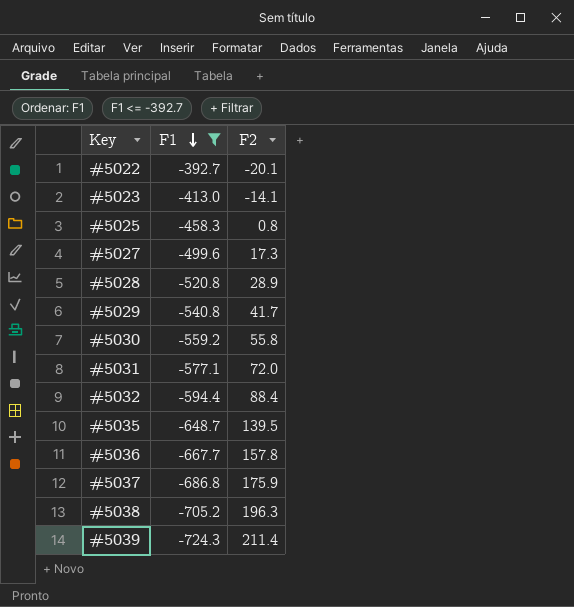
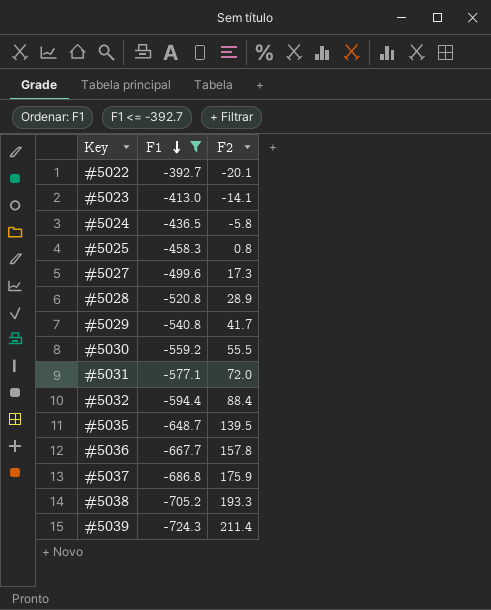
row #5024: none -> -436.5 | -5.8
#5030 | F2: 55.8 -> 55.5
#5038 | F2: 196.3 -> 193.3

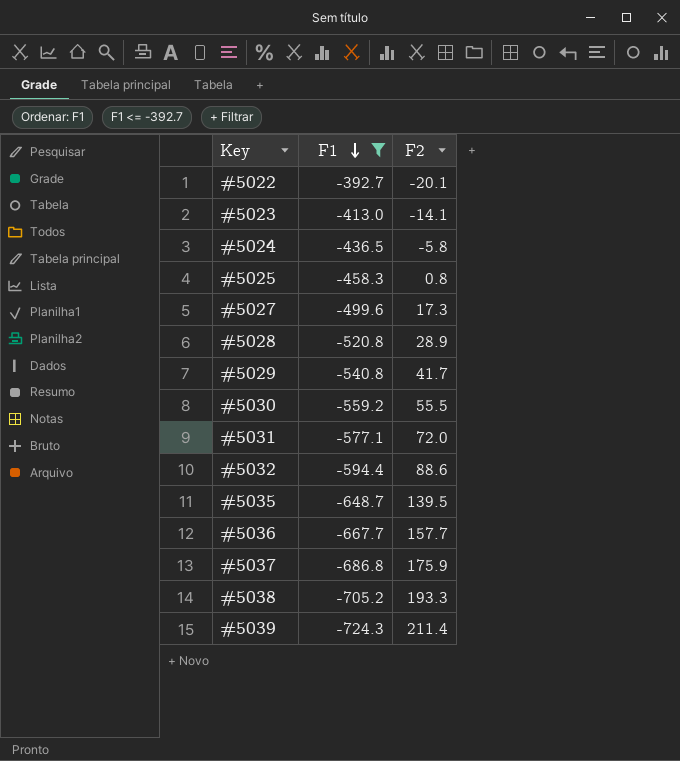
#5032 | F2: 88.4 -> 88.6
#5036 | F2: 157.8 -> 157.7

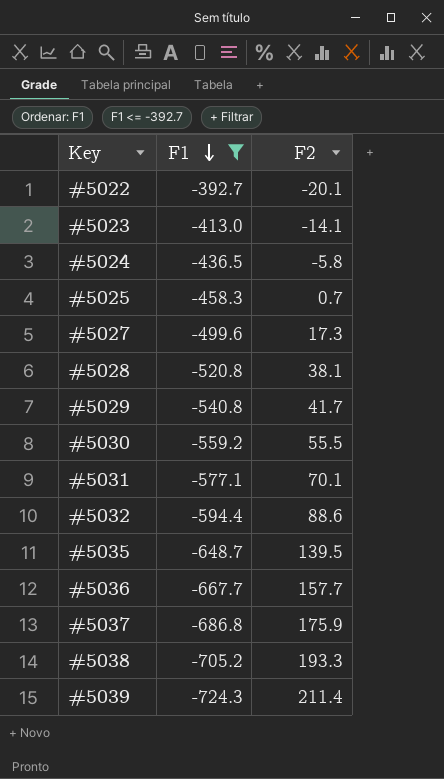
#5025 | F2: 0.8 -> 0.7
#5028 | F2: 28.9 -> 38.1
#5031 | F2: 72.0 -> 70.1

